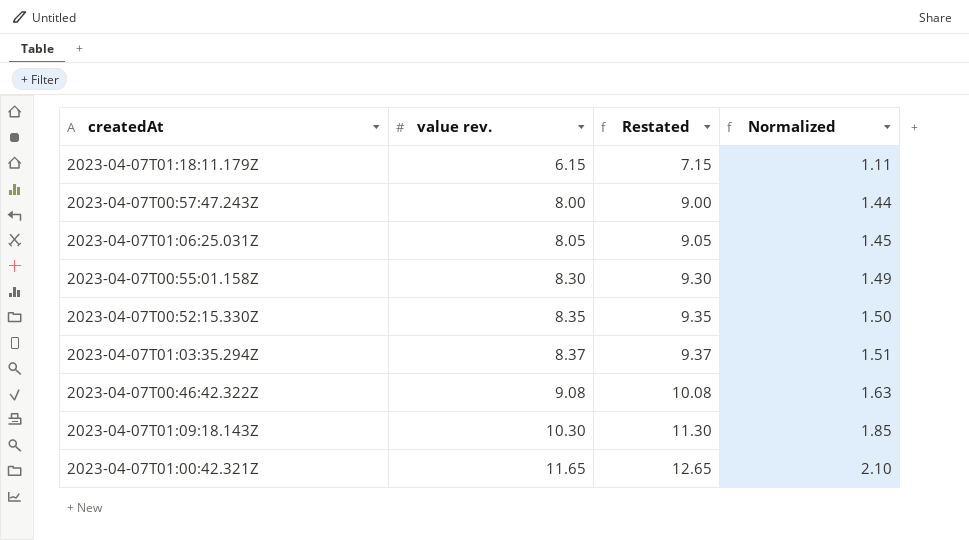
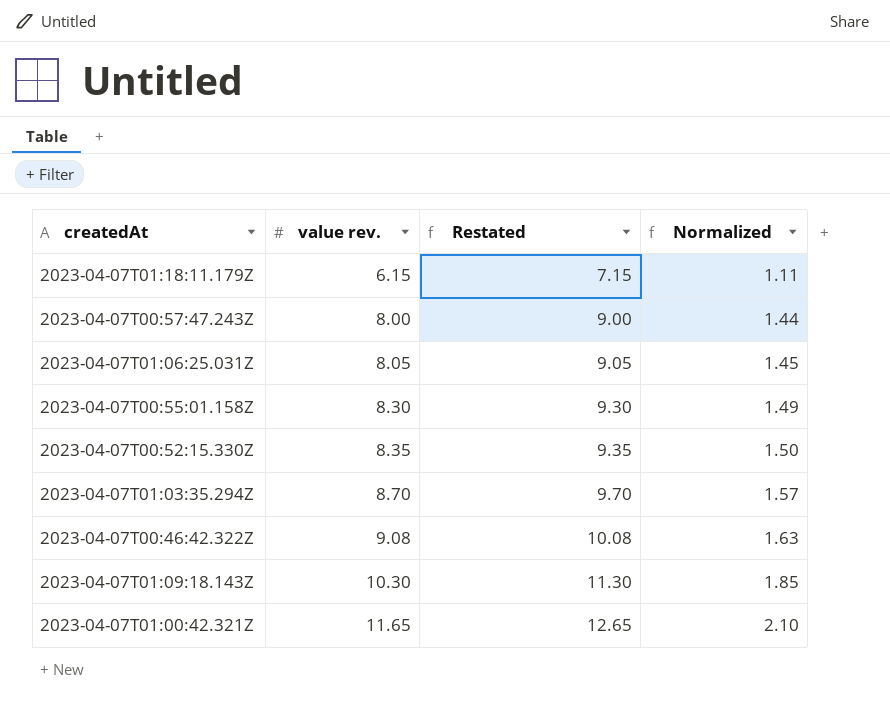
2023-04-07T01:03:35.294Z | value rev.: 8.37 -> 8.70
2023-04-07T01:03:35.294Z | Restated: 9.37 -> 9.70
2023-04-07T01:03:35.294Z | Normalized: 1.51 -> 1.57

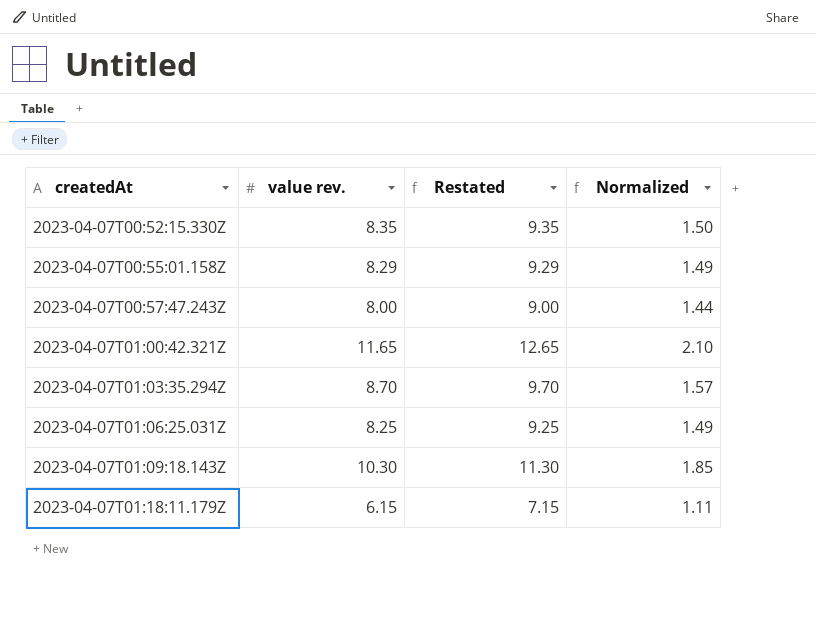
row order: value rev. ascending -> createdAt ascending
row 2023-04-07T00:46:42.322Z: 9.08 | 10.08 | 1.63 -> none
2023-04-07T00:55:01.158Z | value rev.: 8.30 -> 8.29
2023-04-07T00:55:01.158Z | Restated: 9.30 -> 9.29
2023-04-07T01:06:25.031Z | value rev.: 8.05 -> 8.25
2023-04-07T01:06:25.031Z | Restated: 9.05 -> 9.25
2023-04-07T01:06:25.031Z | Normalized: 1.45 -> 1.49

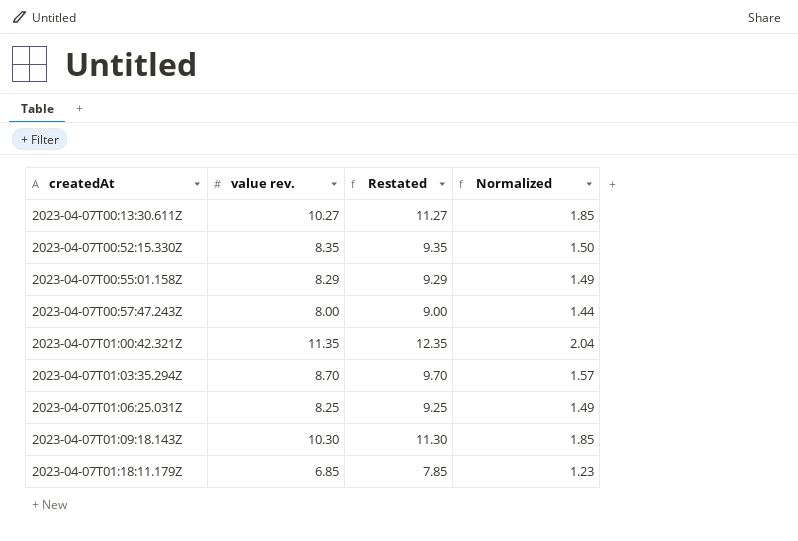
row 2023-04-07T00:13:30.611Z: none -> 10.27 | 11.27 | 1.85
2023-04-07T01:00:42.321Z | value rev.: 11.65 -> 11.35
2023-04-07T01:00:42.321Z | Restated: 12.65 -> 12.35
2023-04-07T01:00:42.321Z | Normalized: 2.10 -> 2.04
2023-04-07T01:18:11.179Z | value rev.: 6.15 -> 6.85
2023-04-07T01:18:11.179Z | Restated: 7.15 -> 7.85
2023-04-07T01:18:11.179Z | Normalized: 1.11 -> 1.23

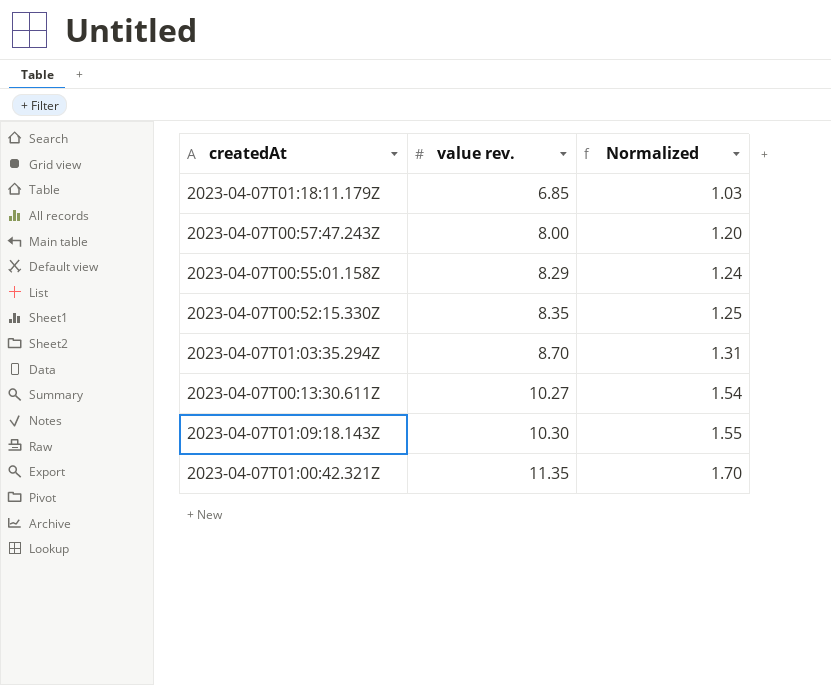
row order: createdAt ascending -> value rev. ascending
column Restated | formula: [value rev.] + 1 -> none
column Normalized | formula: [value rev.] * 0.18 -> [value rev.] * 0.15
row 2023-04-07T01:06:25.031Z: 8.25 | 9.25 | 1.49 -> none

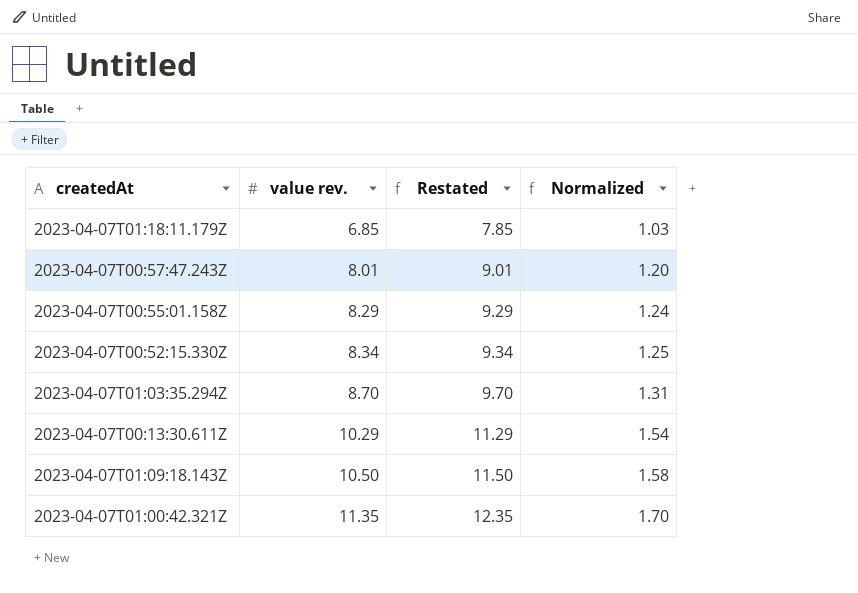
column Restated | formula: none -> [value rev.] + 1
2023-04-07T00:57:47.243Z | value rev.: 8.00 -> 8.01
2023-04-07T00:52:15.330Z | value rev.: 8.35 -> 8.34
2023-04-07T00:13:30.611Z | value rev.: 10.27 -> 10.29
2023-04-07T01:09:18.143Z | value rev.: 10.30 -> 10.50
2023-04-07T01:09:18.143Z | Normalized: 1.55 -> 1.58

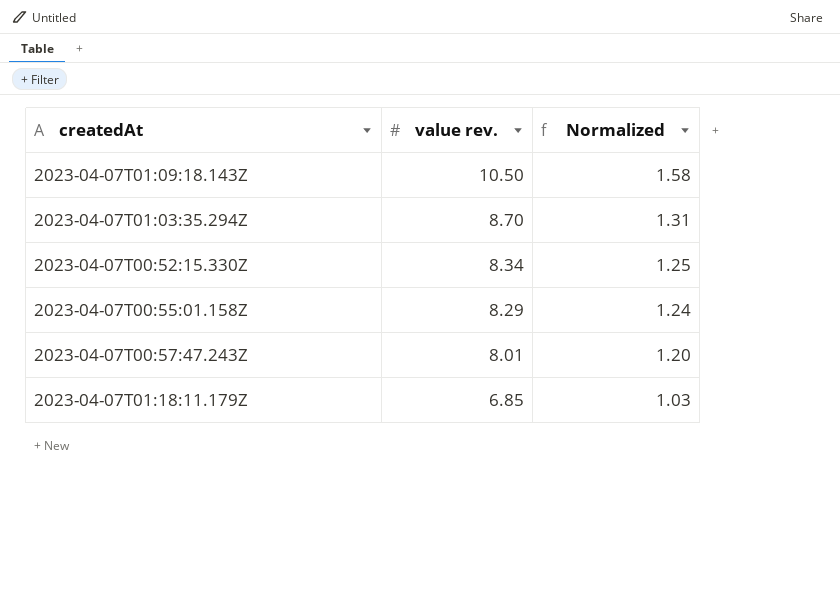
row order: value rev. ascending -> value rev. descending
column Restated | formula: [value rev.] + 1 -> none
row 2023-04-07T00:13:30.611Z: 10.29 | 11.29 | 1.54 -> none
row 2023-04-07T01:00:42.321Z: 11.35 | 12.35 | 1.70 -> none

